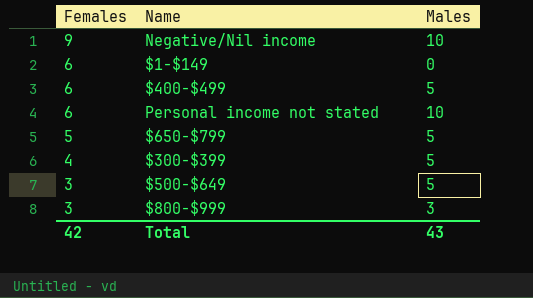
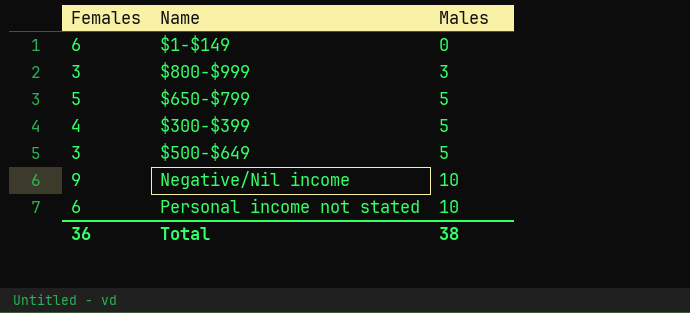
row order: Females descending -> Males ascending
row $400-$499: 6 | 5 -> none
Total | Females: 42 -> 36
Total | Males: 43 -> 38

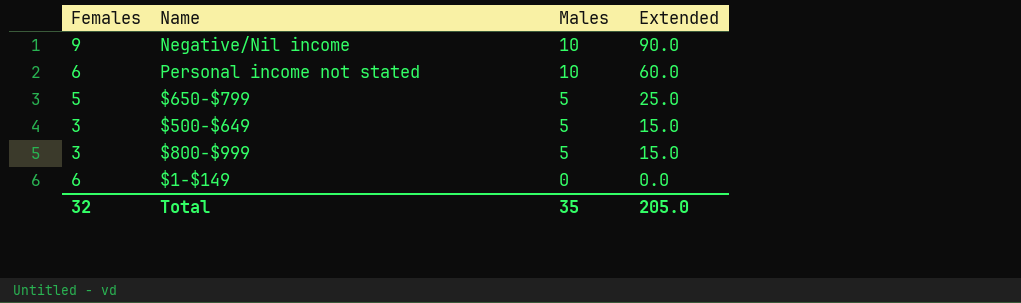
row order: Males ascending -> Males descending
column Extended | formula: none -> [Females] * [Males]
row $300-$399: 4 | 5 -> none
$800-$999 | Males: 3 -> 5
Total | Females: 36 -> 32
Total | Males: 38 -> 35

